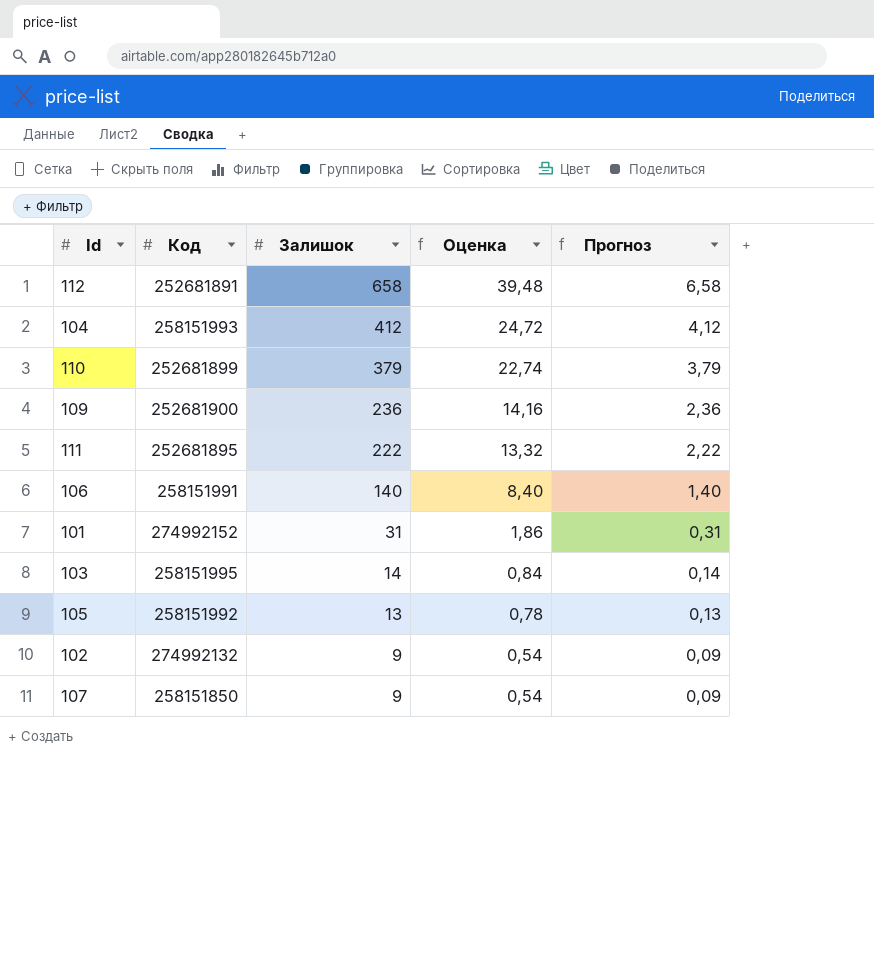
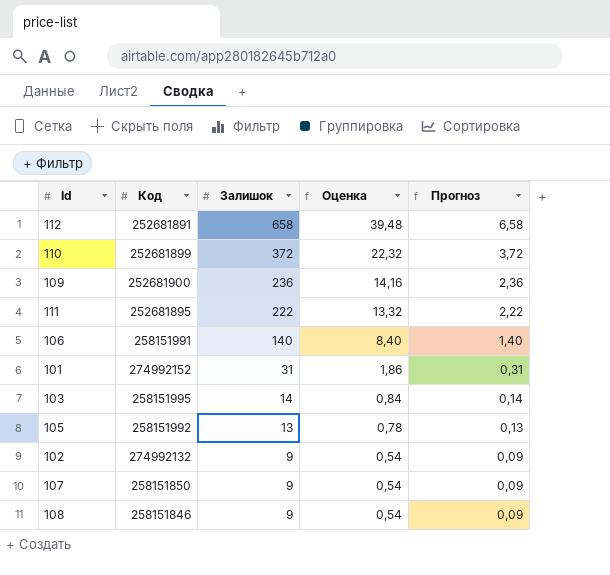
row 104: 258151993 | 412 | 24,72 | 4,12 -> none
110 | Залишок: 379 -> 372
110 | Оценка: 22,74 -> 22,32
110 | Прогноз: 3,79 -> 3,72
row 108: none -> 258151846 | 9 | 0,54 | 0,09

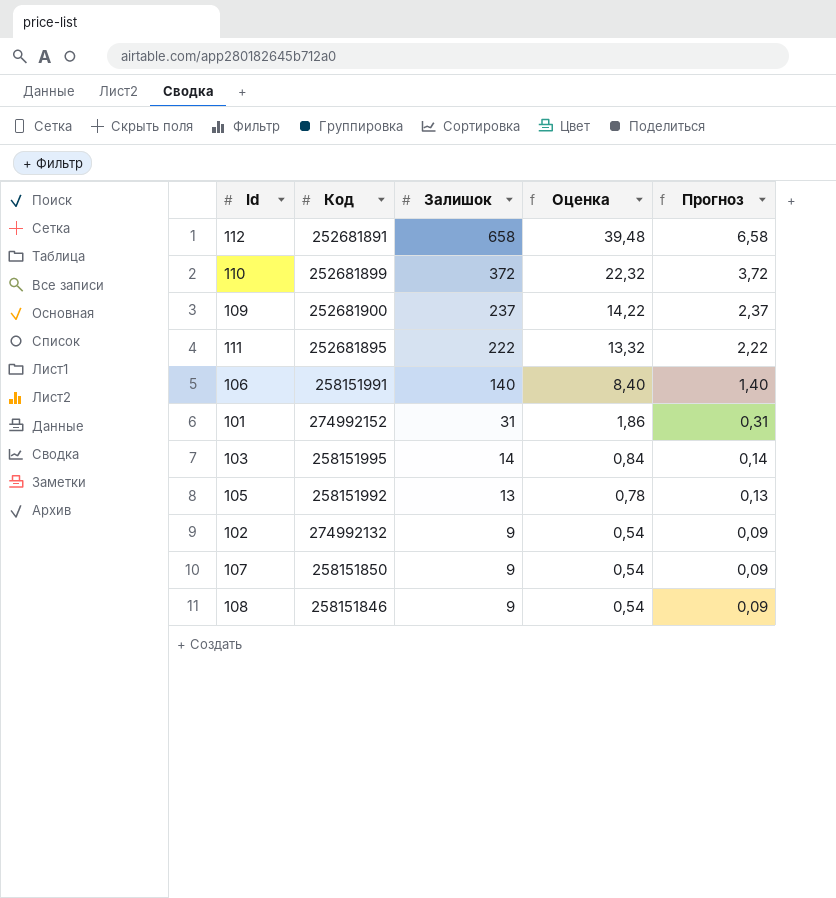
109 | Залишок: 236 -> 237
109 | Оценка: 14,16 -> 14,22
109 | Прогноз: 2,36 -> 2,37

